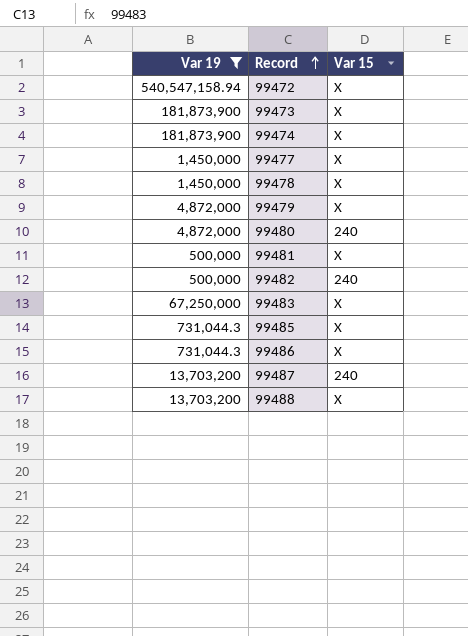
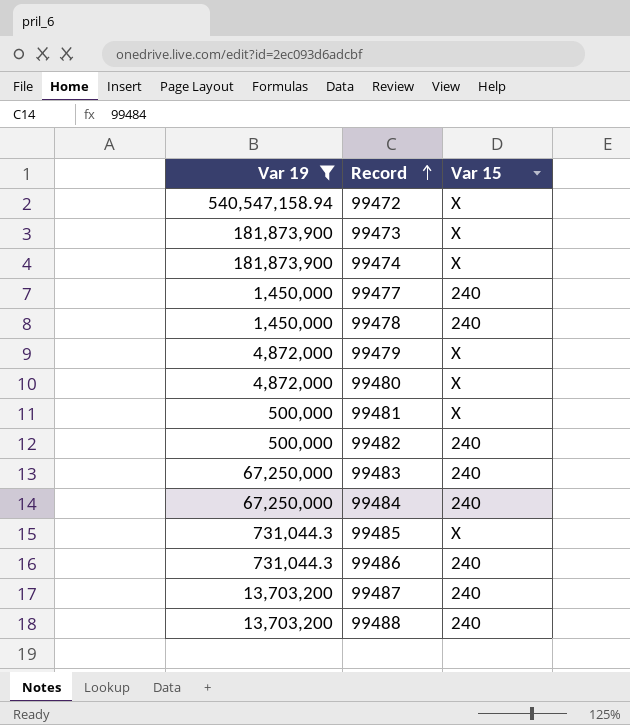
99477 | Var 15: X -> 240
99478 | Var 15: X -> 240
99480 | Var 15: 240 -> X
99483 | Var 15: X -> 240
row 99484: none -> 67,250,000 | 240
99486 | Var 15: X -> 240
99488 | Var 15: X -> 240

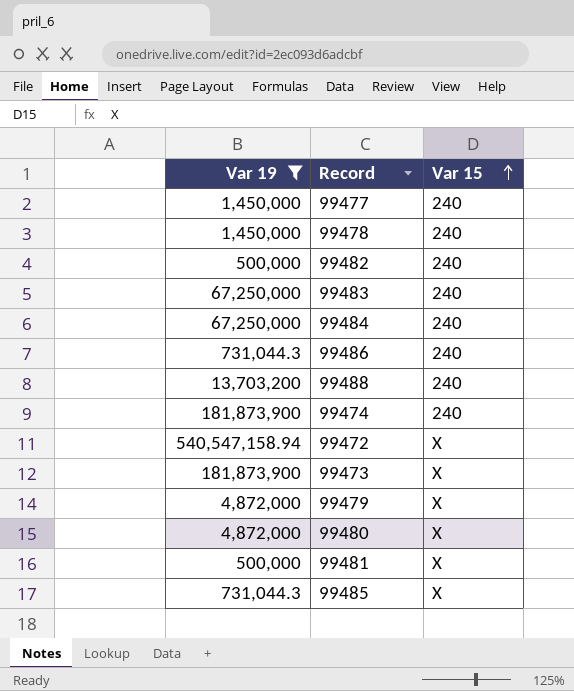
row order: Record ascending -> Var 15 ascending
row 99487: 13,703,200 | 240 -> none
99474 | Var 15: X -> 240

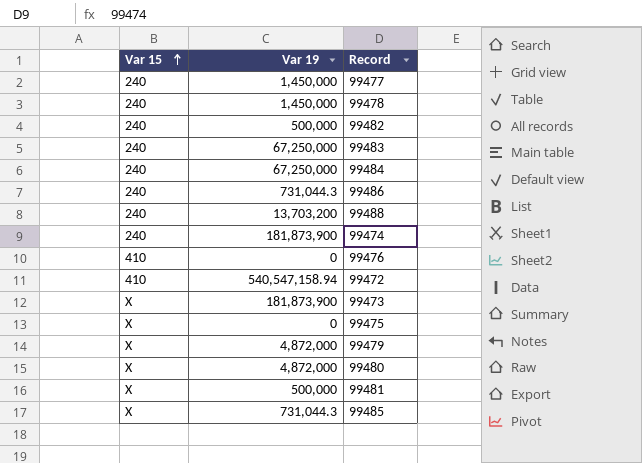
filter: Var 19 != 0 -> none
column Var 15 | position: 3 -> 1
99472 | Var 15: X -> 410

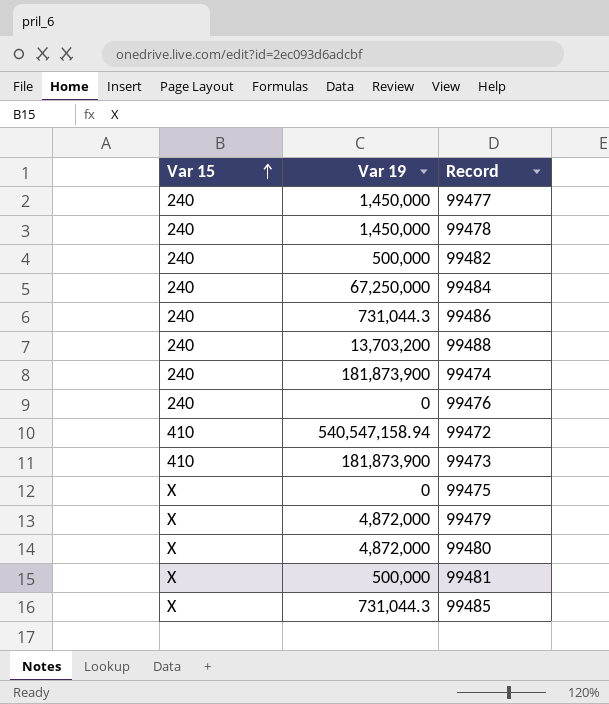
row 99483: 240 | 67,250,000 -> none
99476 | Var 15: 410 -> 240
99473 | Var 15: X -> 410

